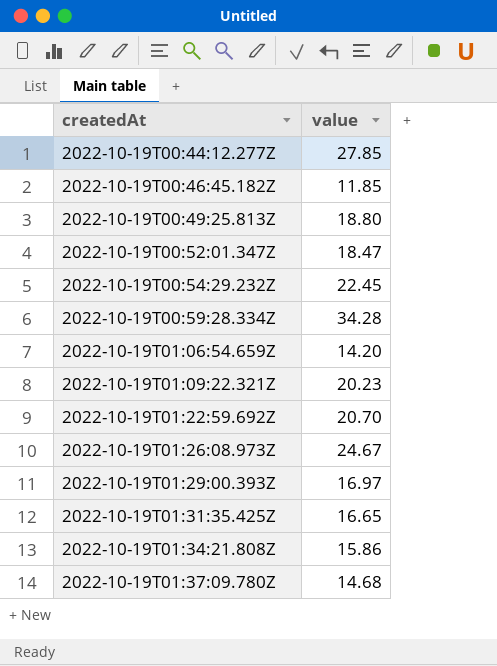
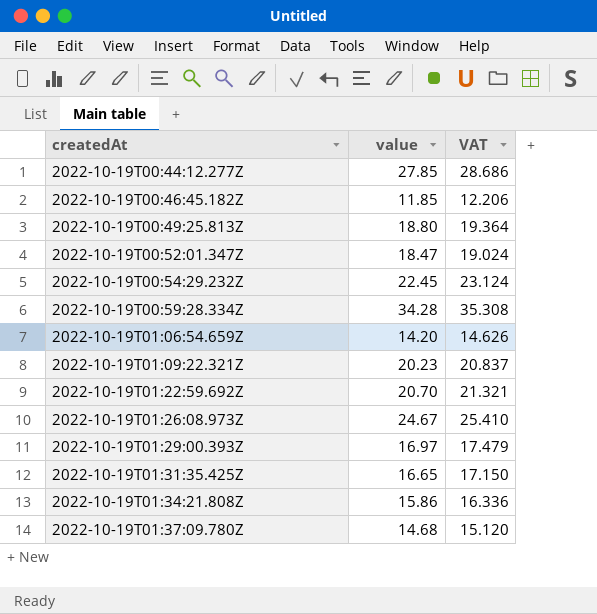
column VAT | formula: none -> [value] * 1.03

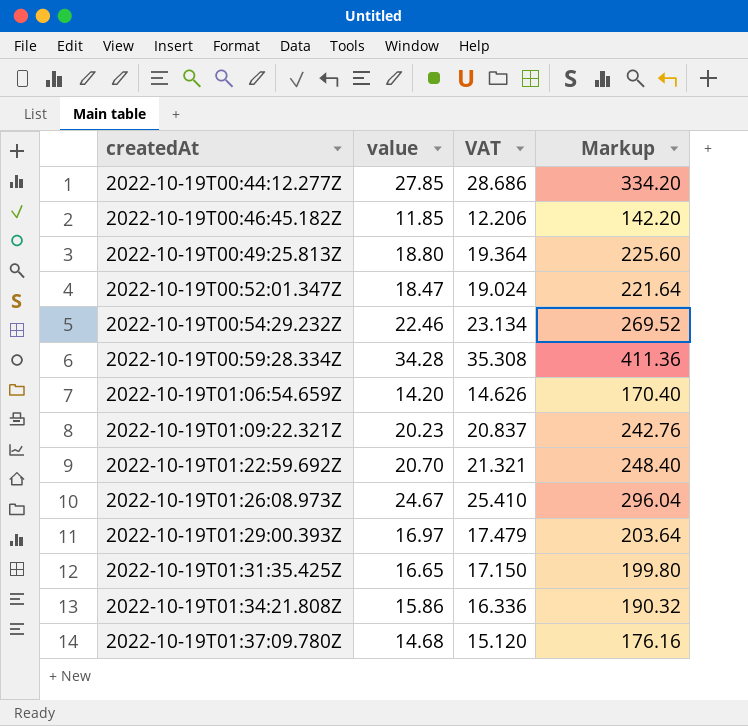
column Markup | formula: none -> [value] * 12
2022-10-19T00:54:29.232Z | value: 22.45 -> 22.46
2022-10-19T00:54:29.232Z | VAT: 23.124 -> 23.134

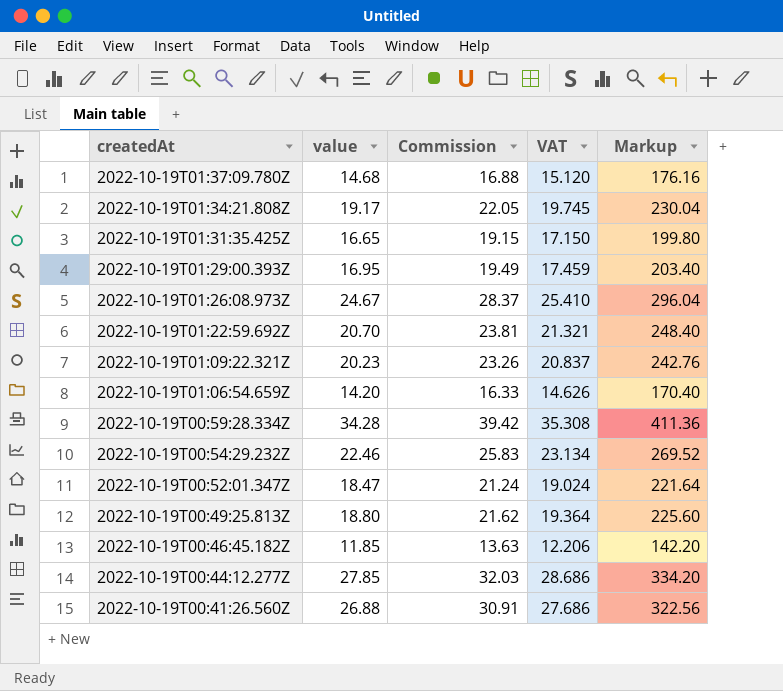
row order: createdAt ascending -> createdAt descending
column Commission | formula: none -> [value] * 1.15
2022-10-19T01:34:21.808Z | value: 15.86 -> 19.17
2022-10-19T01:34:21.808Z | VAT: 16.336 -> 19.745
2022-10-19T01:34:21.808Z | Markup: 190.32 -> 230.04
2022-10-19T01:29:00.393Z | value: 16.97 -> 16.95
2022-10-19T01:29:00.393Z | VAT: 17.479 -> 17.459
2022-10-19T01:29:00.393Z | Markup: 203.64 -> 203.40
row 2022-10-19T00:41:26.560Z: none -> 26.88 | 30.91 | 27.686 | 322.56

